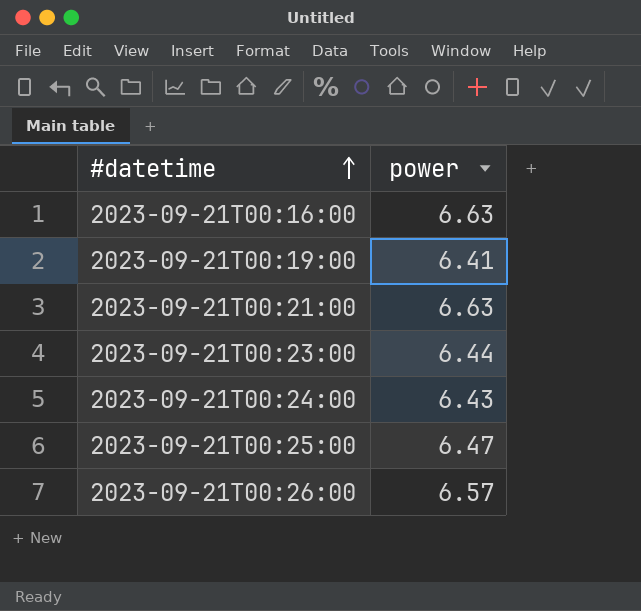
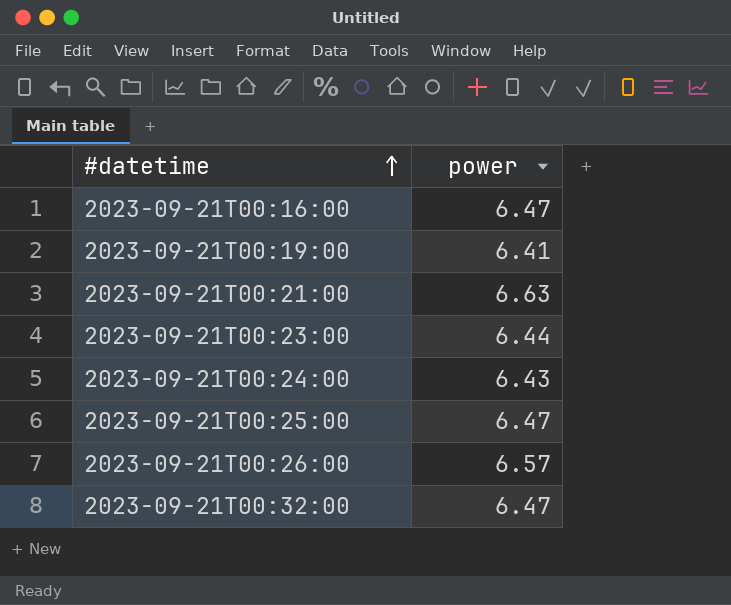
2023-09-21T00:16:00 | power: 6.63 -> 6.47
row 2023-09-21T00:32:00: none -> 6.47

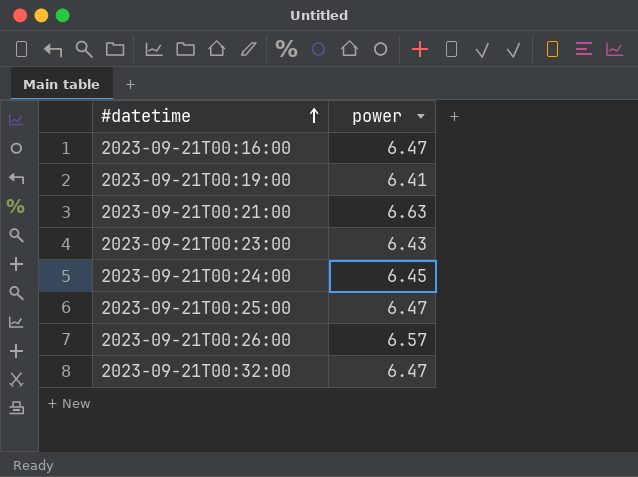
2023-09-21T00:23:00 | power: 6.44 -> 6.43
2023-09-21T00:24:00 | power: 6.43 -> 6.45

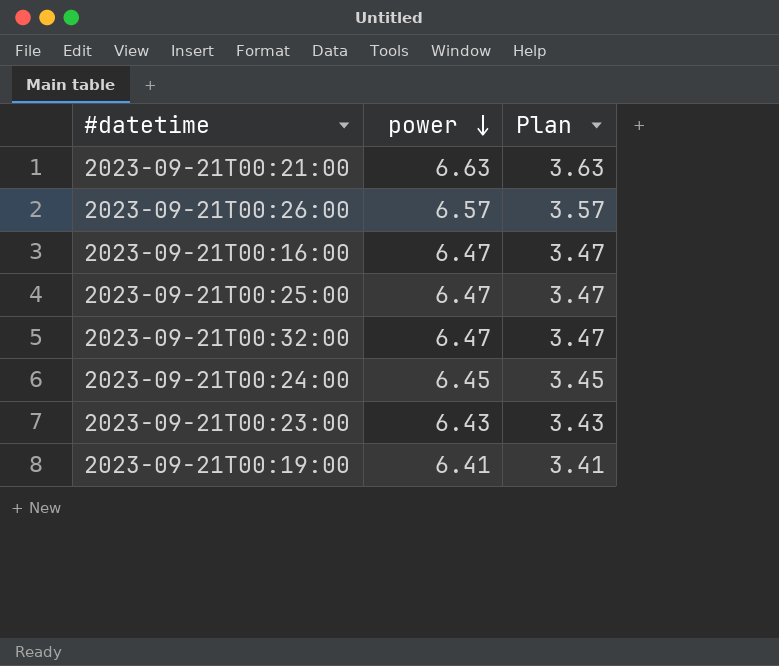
row order: #datetime ascending -> power descending
column Plan | formula: none -> [power] - 3

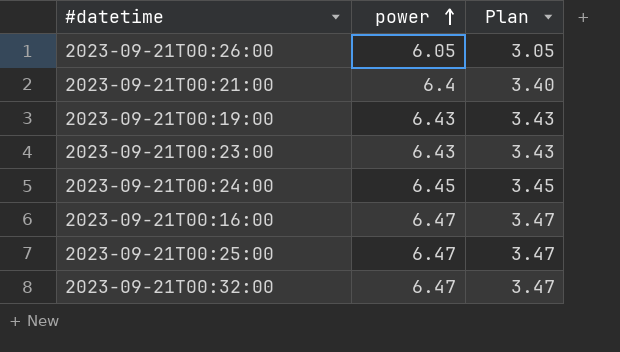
row order: power descending -> power ascending
2023-09-21T00:26:00 | power: 6.57 -> 6.05
2023-09-21T00:26:00 | Plan: 3.57 -> 3.05
2023-09-21T00:21:00 | power: 6.63 -> 6.4
2023-09-21T00:21:00 | Plan: 3.63 -> 3.40
2023-09-21T00:19:00 | power: 6.41 -> 6.43
2023-09-21T00:19:00 | Plan: 3.41 -> 3.43

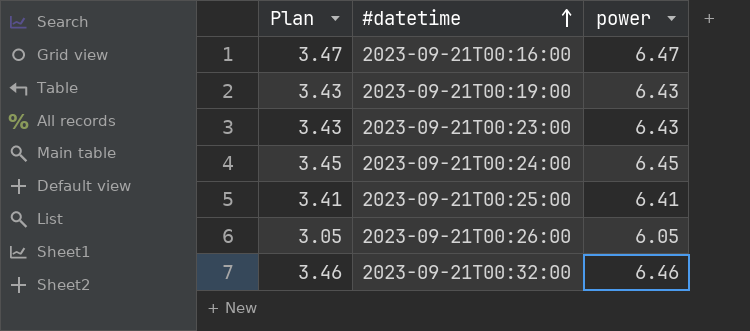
row order: power ascending -> #datetime ascending
column Plan | position: 3 -> 1
row 2023-09-21T00:21:00: 6.4 | 3.40 -> none
2023-09-21T00:25:00 | Plan: 3.47 -> 3.41
2023-09-21T00:25:00 | power: 6.47 -> 6.41
2023-09-21T00:32:00 | Plan: 3.47 -> 3.46
2023-09-21T00:32:00 | power: 6.47 -> 6.46

